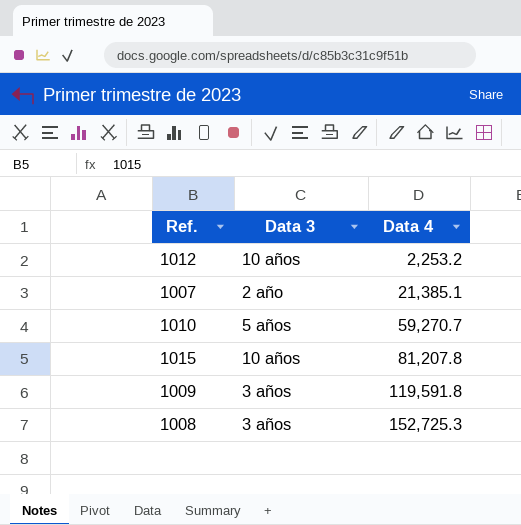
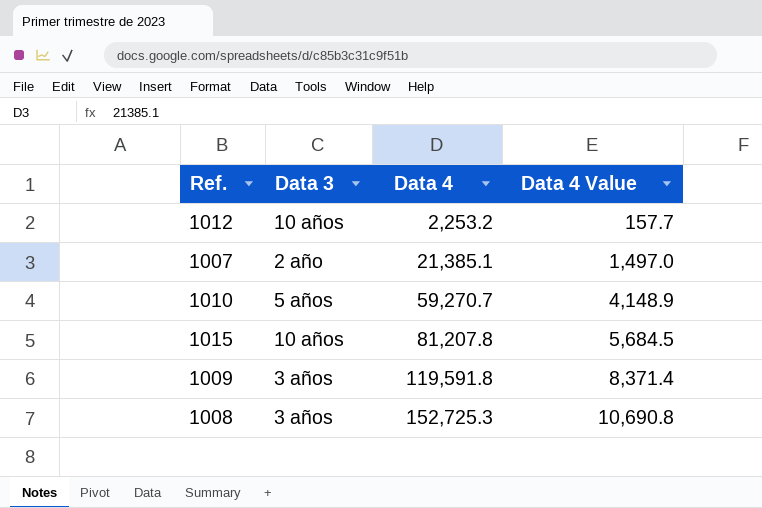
column Data 4 Value | formula: none -> [Data 4] * 0.07

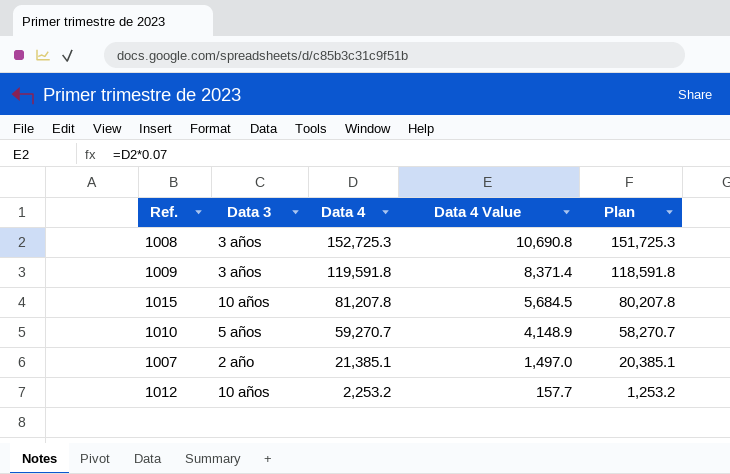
row order: Data 4 ascending -> Data 4 descending
column Plan | formula: none -> [Data 4] - 1000

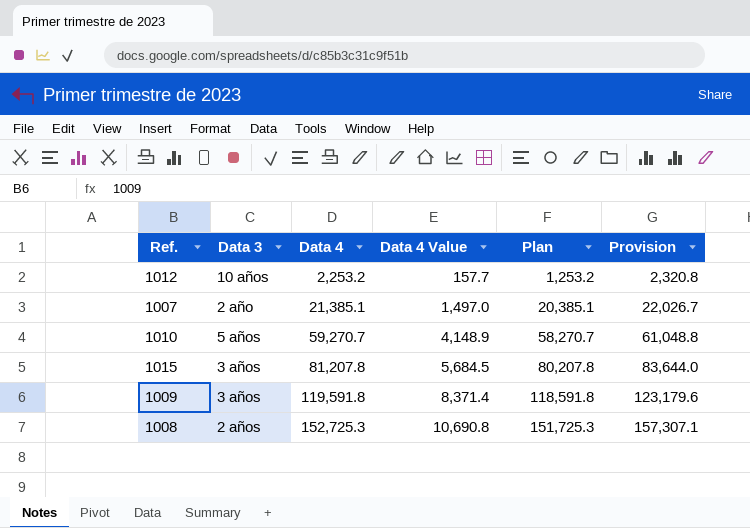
row order: Data 4 descending -> Data 4 ascending
column Provision | formula: none -> [Data 4] * 1.03
1015 | Data 3: 10 años -> 3 años
1008 | Data 3: 3 años -> 2 años

